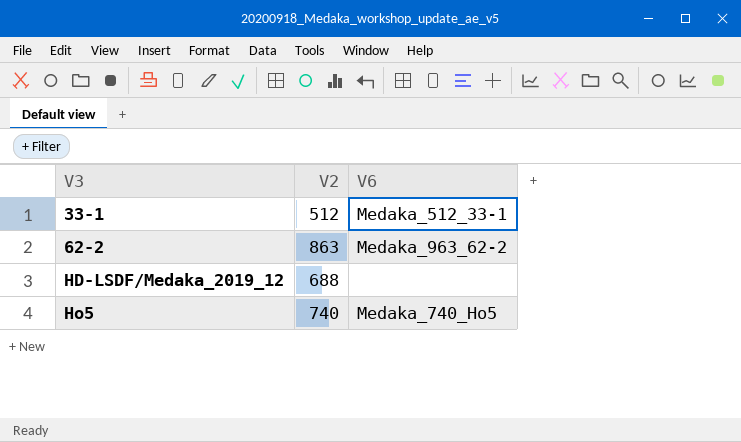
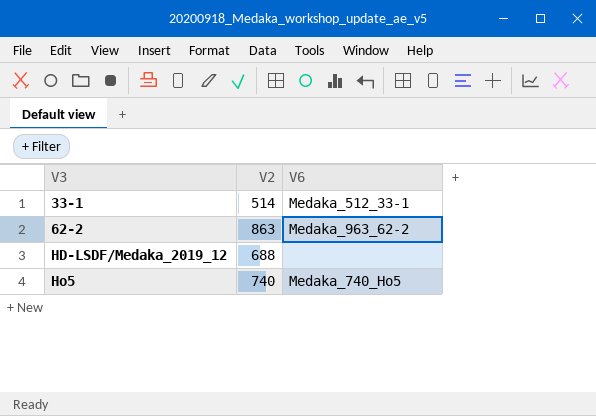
33-1 | V2: 512 -> 514

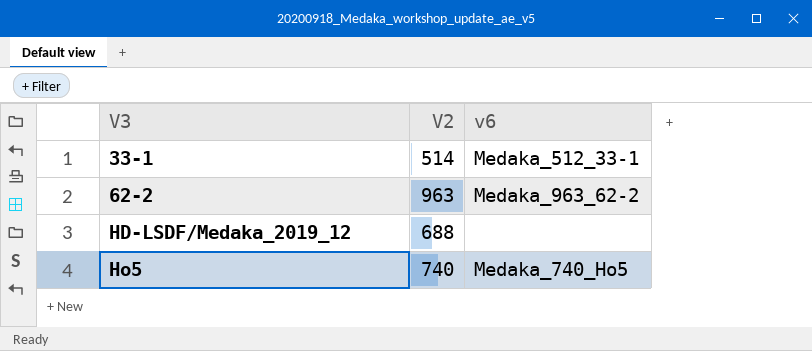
column name: V6 -> v6
62-2 | V2: 863 -> 963

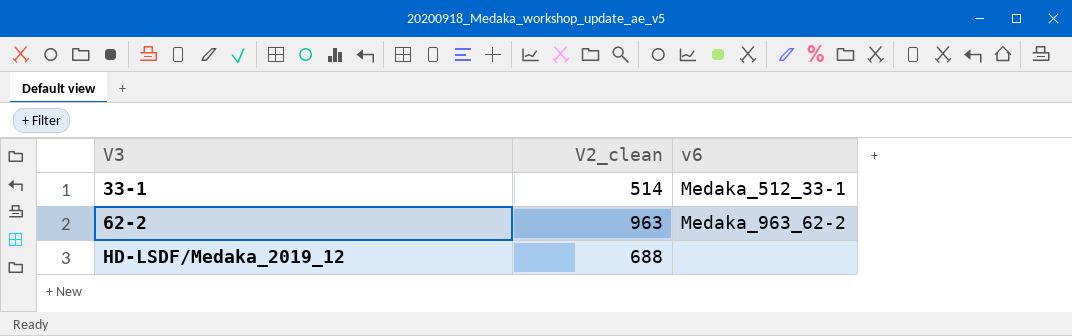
column name: V2 -> V2_clean
row Ho5: 740 | Medaka_740_Ho5 -> none

